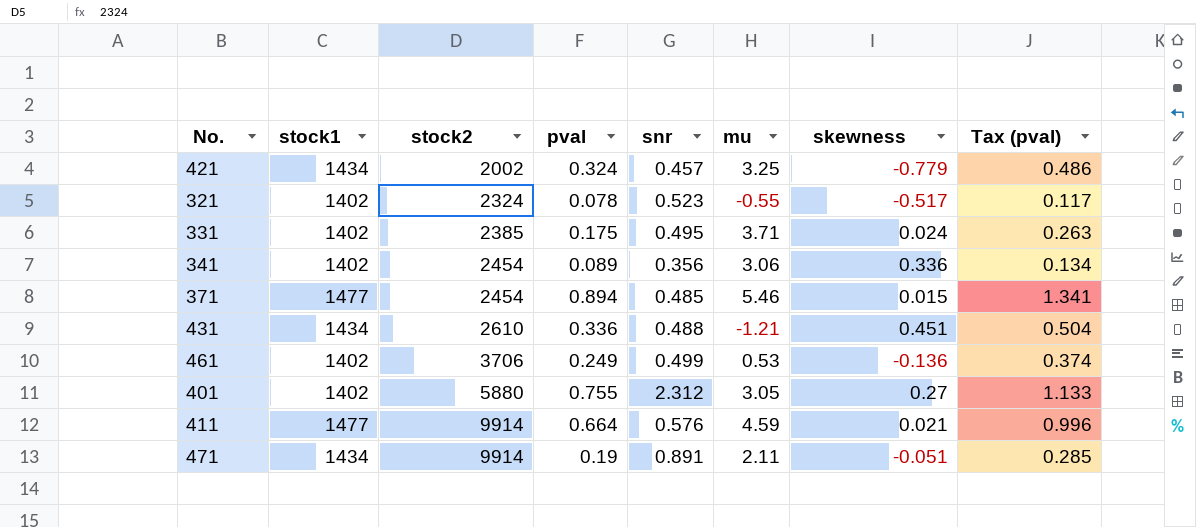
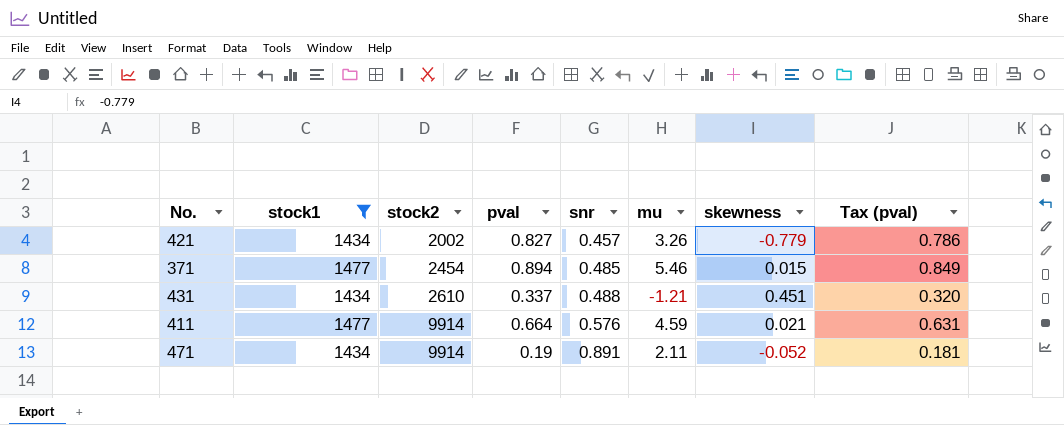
filter: none -> stock1 != 1402
column Tax (pval) | formula: [pval] * 1.5 -> [pval] * 0.95
421 | pval: 0.324 -> 0.827
421 | mu: 3.25 -> 3.26
431 | pval: 0.336 -> 0.337
471 | skewness: -0.051 -> -0.052

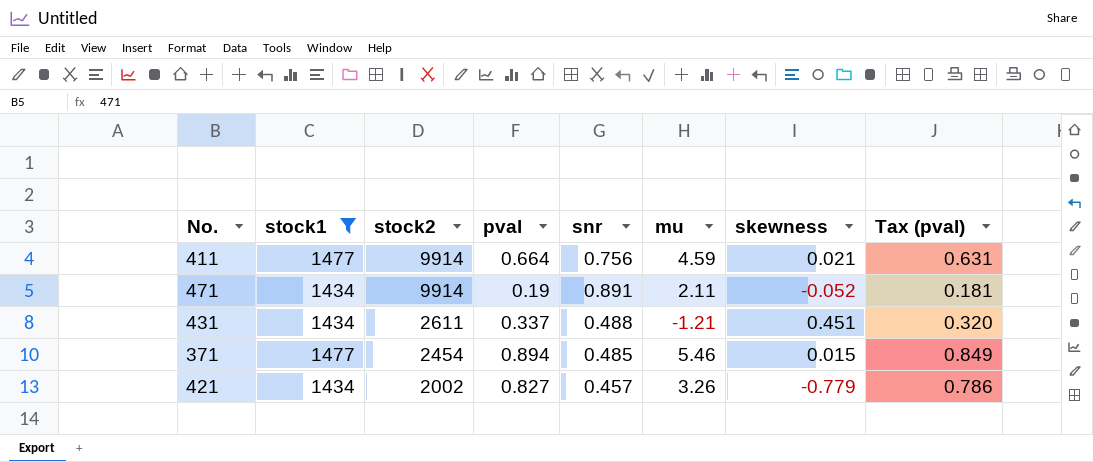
row order: stock2 ascending -> stock2 descending
411 | snr: 0.576 -> 0.756
431 | stock2: 2610 -> 2611

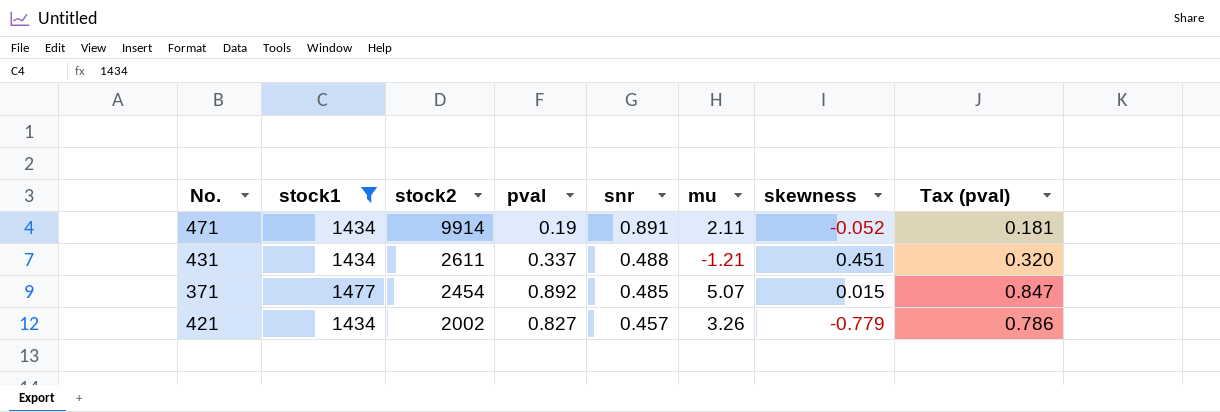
row 411: 1477 | 9914 | 0.664 | 0.756 | 4.59 | 0.021 | 0.631 -> none
371 | pval: 0.894 -> 0.892
371 | mu: 5.46 -> 5.07
371 | Tax (pval): 0.849 -> 0.847

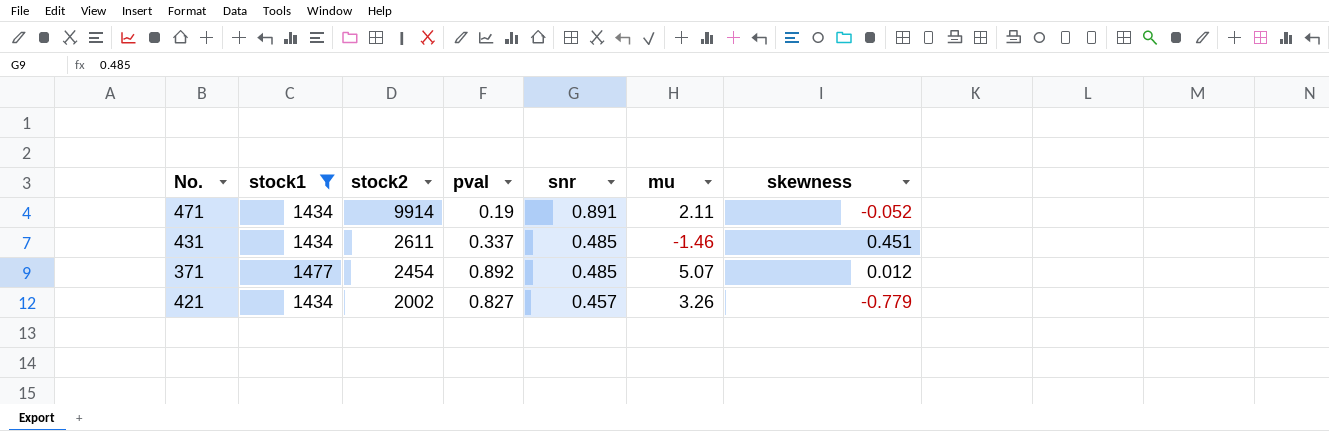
column Tax (pval) | formula: [pval] * 0.95 -> none
431 | snr: 0.488 -> 0.485
431 | mu: -1.21 -> -1.46
371 | skewness: 0.015 -> 0.012

